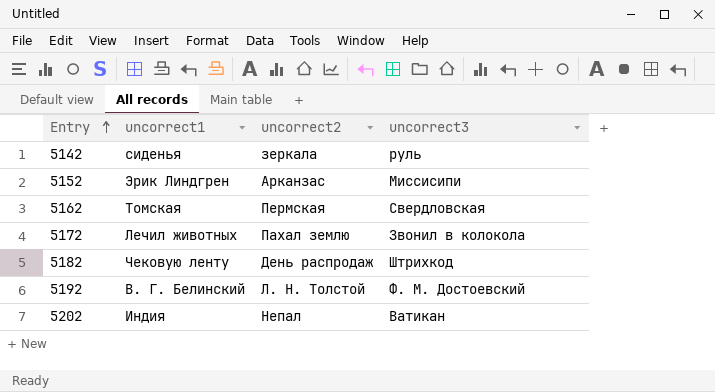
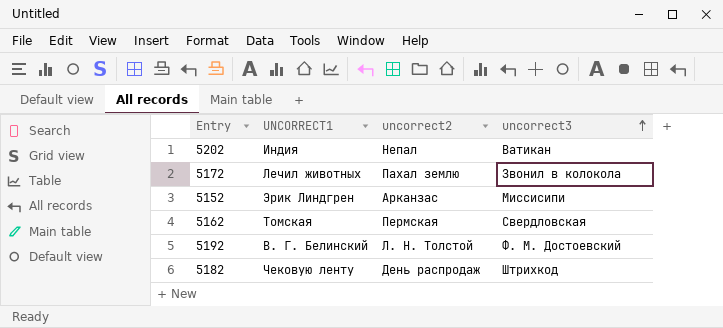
row order: Entry ascending -> uncorrect3 ascending
column name: uncorrect1 -> UNCORRECT1
row 5142: сиденья | зеркала | руль -> none

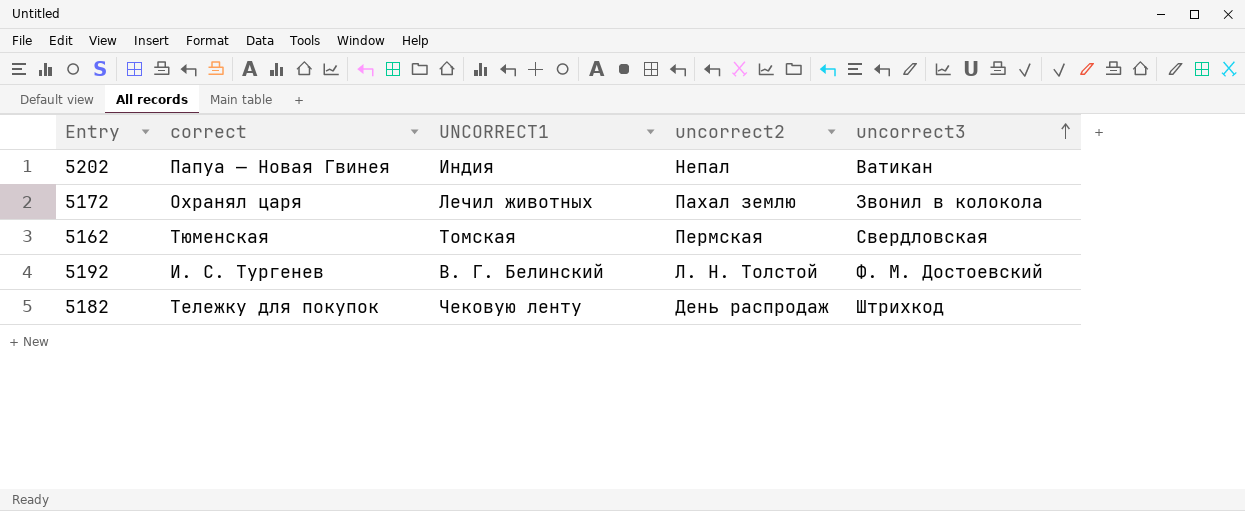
column correct | position: none -> 2
row 5152: Эрик Линдгрен | Арканзас | Миссисипи -> none

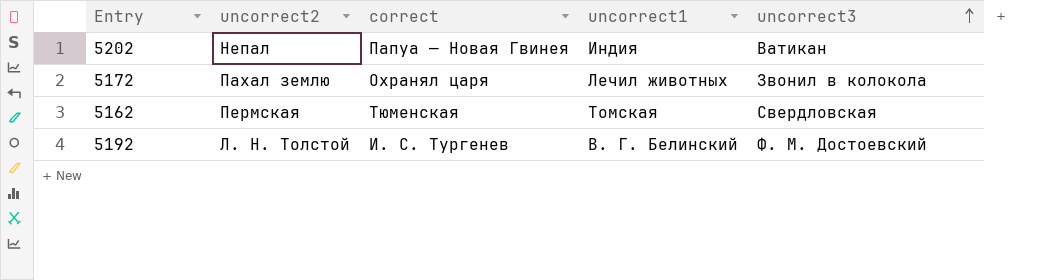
column uncorrect2 | position: 4 -> 2
column name: UNCORRECT1 -> uncorrect1
row 5182: Тележку для покупок | Чековую ленту | День распродаж | Штрихкод -> none

